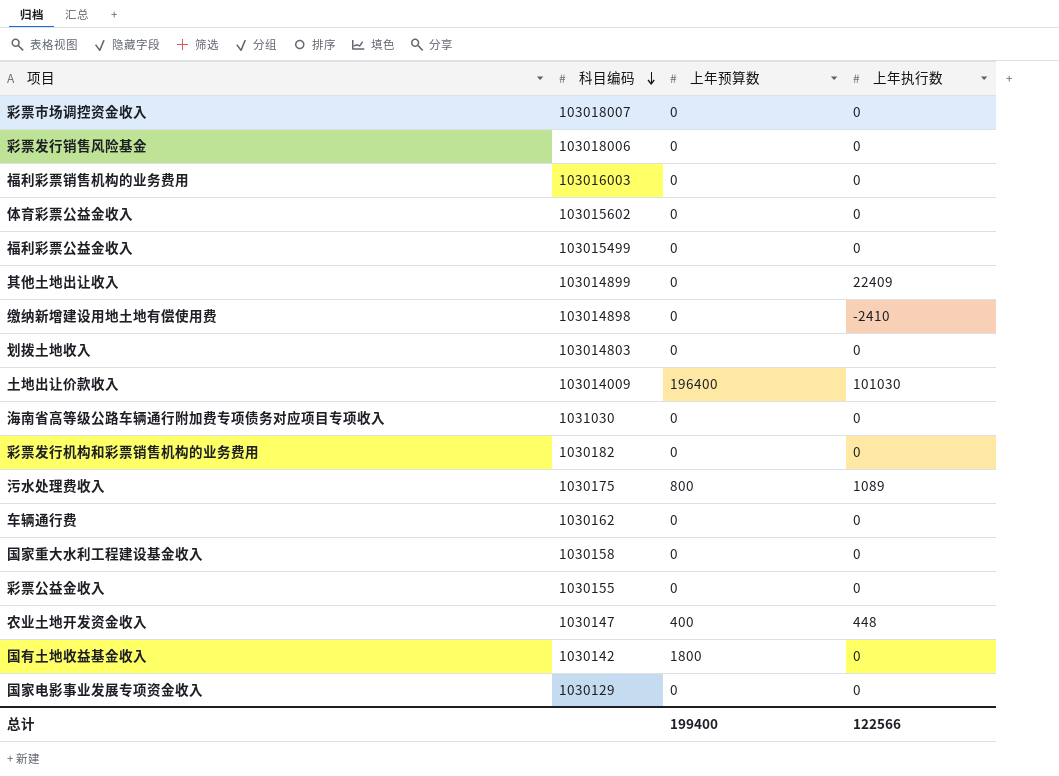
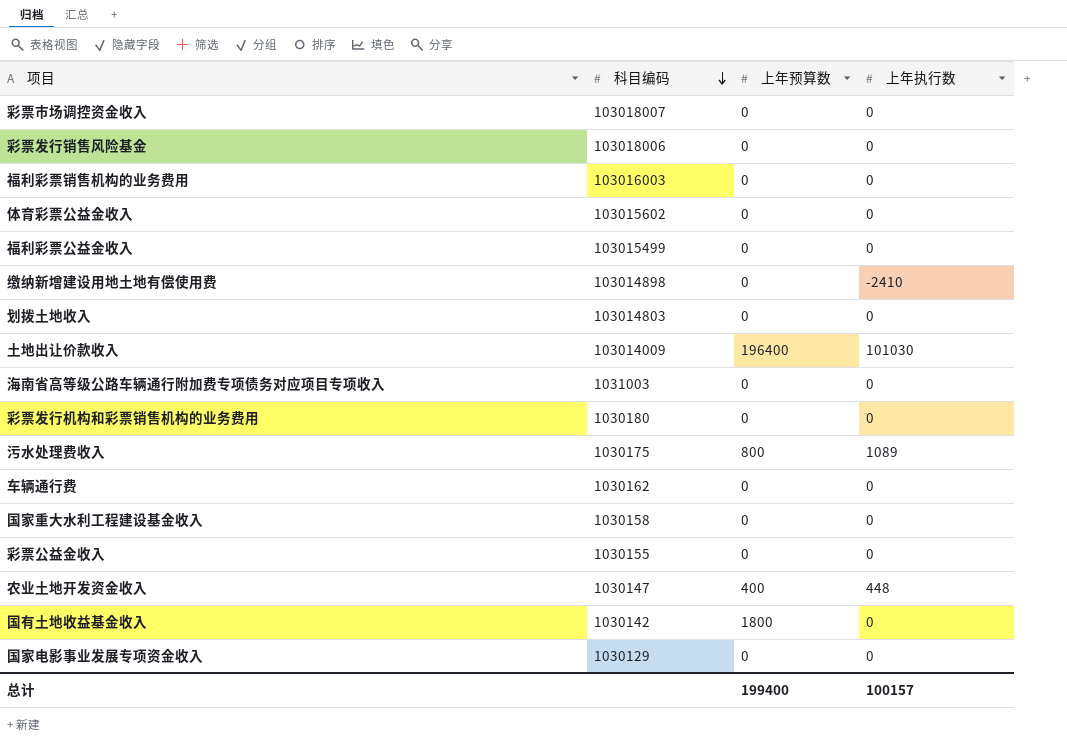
row 其他土地出让收入: 103014899 | 0 | 22409 -> none
海南省高等级公路车辆通行附加费专项债务对应项目专项收入 | 科目编码: 1031030 -> 1031003
彩票发行机构和彩票销售机构的业务费用 | 科目编码: 1030182 -> 1030180
总计 | 上年执行数: 122566 -> 100157

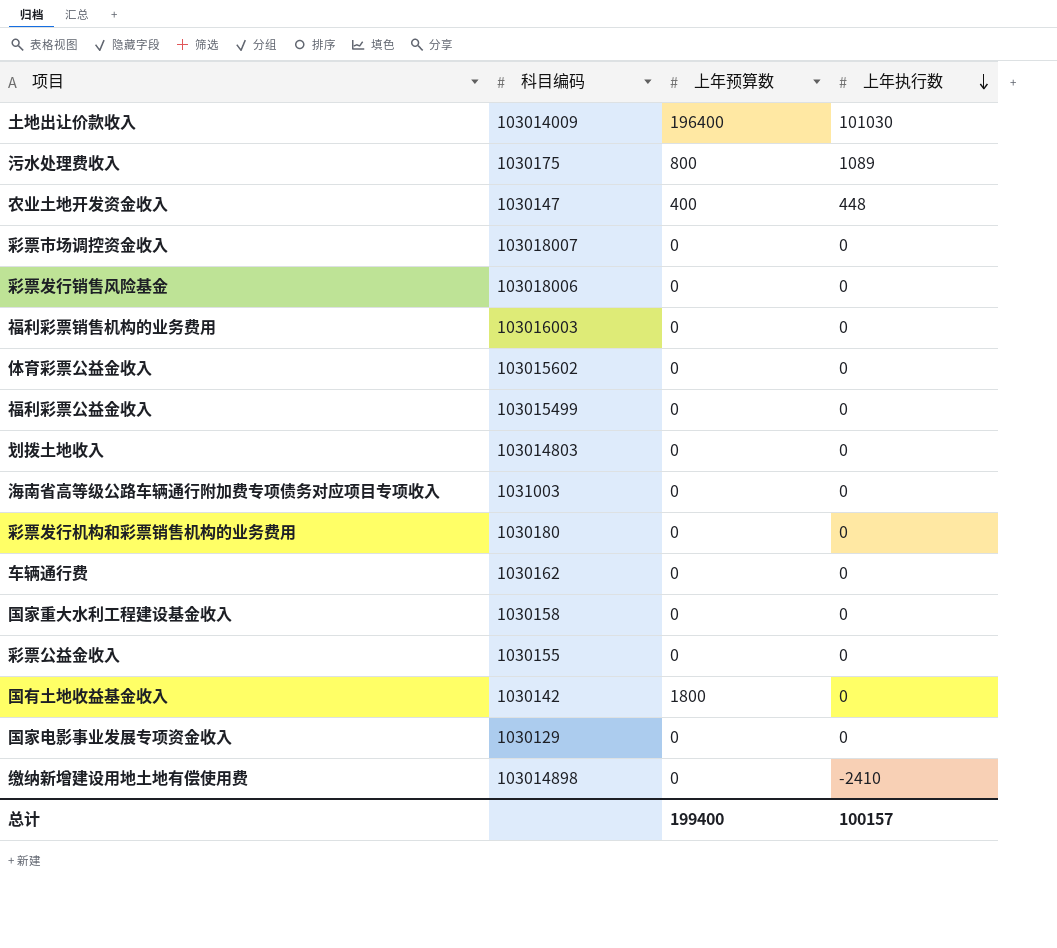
row order: 科目编码 descending -> 上年执行数 descending

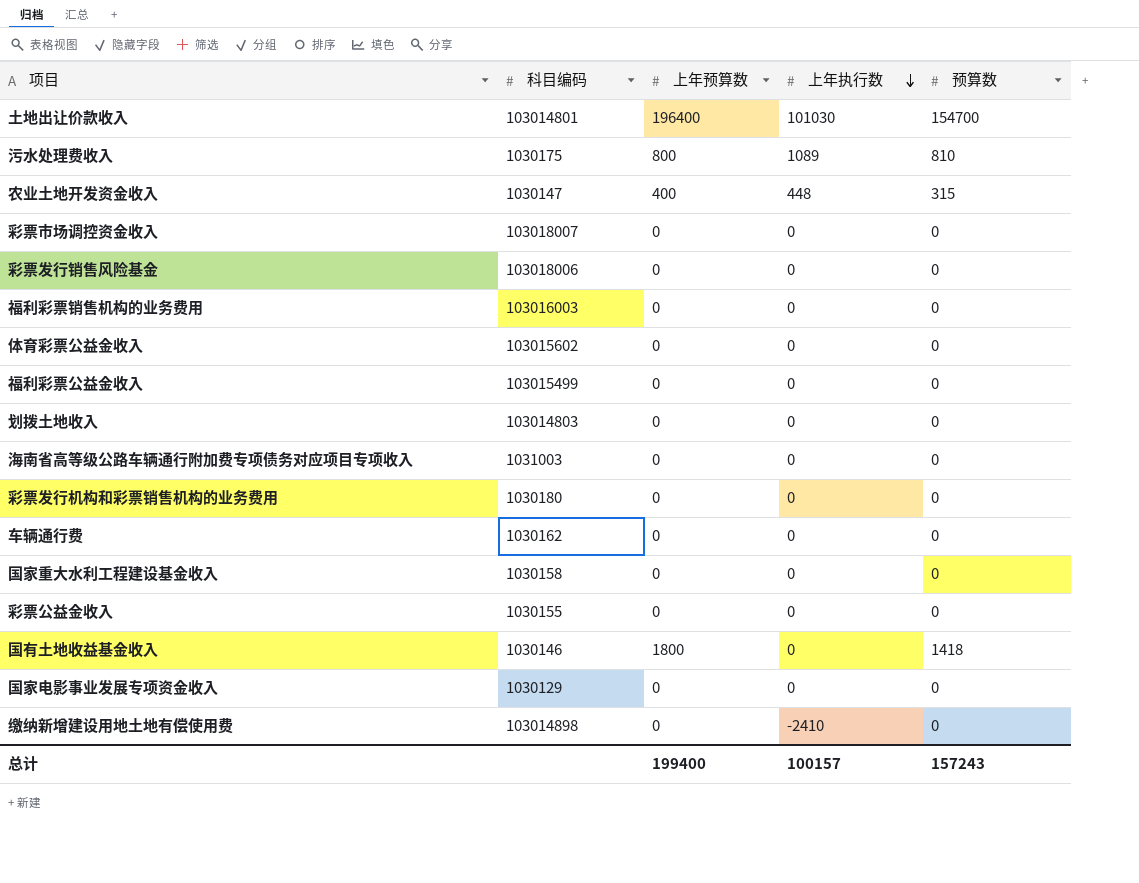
column 预算数 | position: none -> 5
土地出让价款收入 | 科目编码: 103014009 -> 103014801
国有土地收益基金收入 | 科目编码: 1030142 -> 1030146

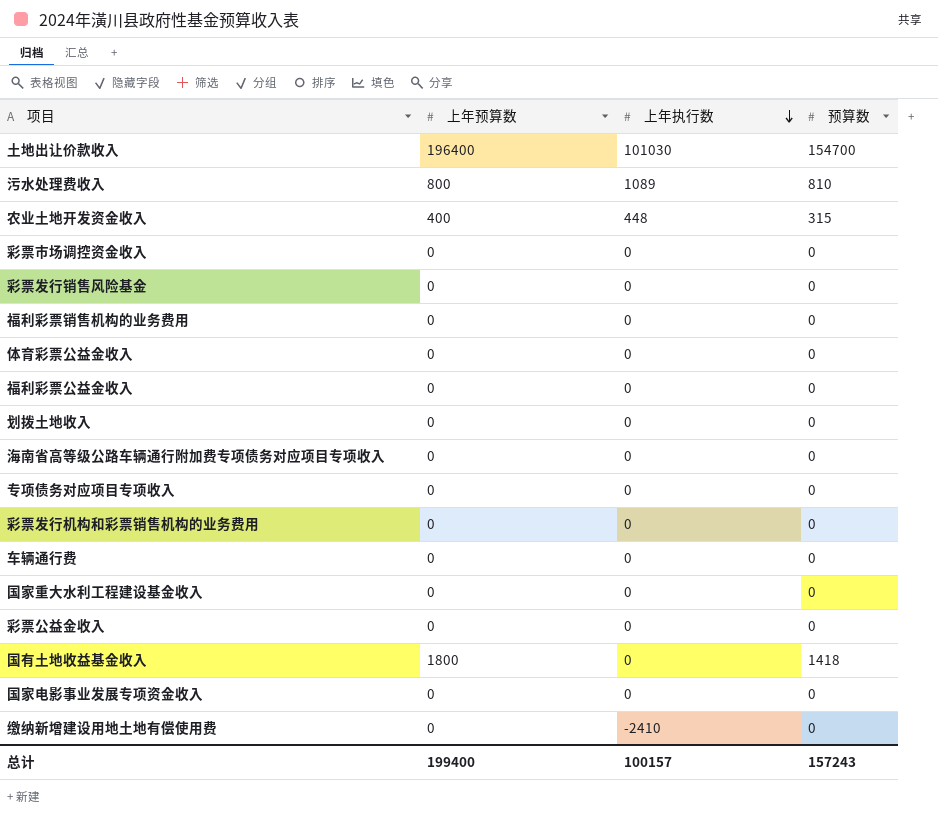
column 科目编码 | position: 2 -> none
row 专项债务对应项目专项收入: none -> 0 | 0 | 0

